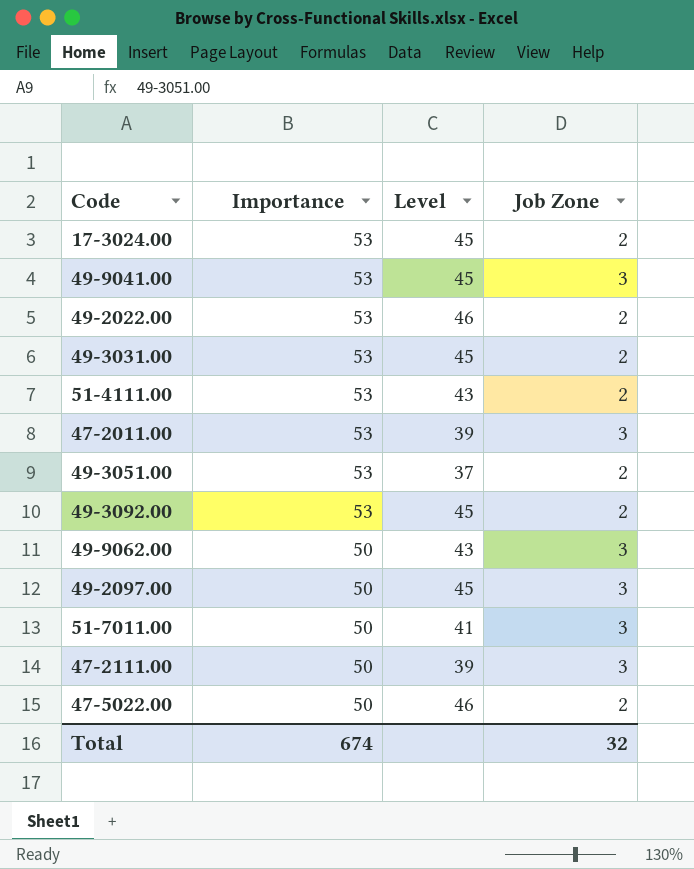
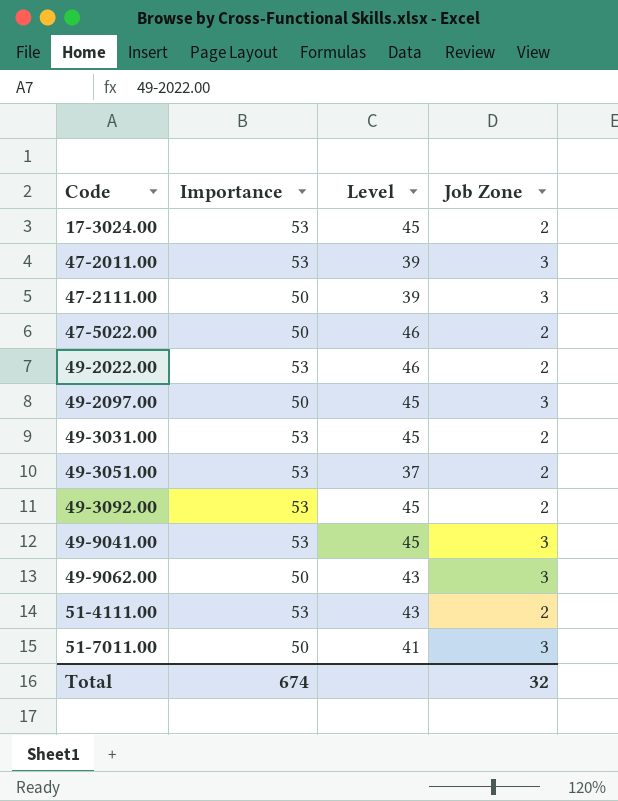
row order: Importance descending -> Code ascending

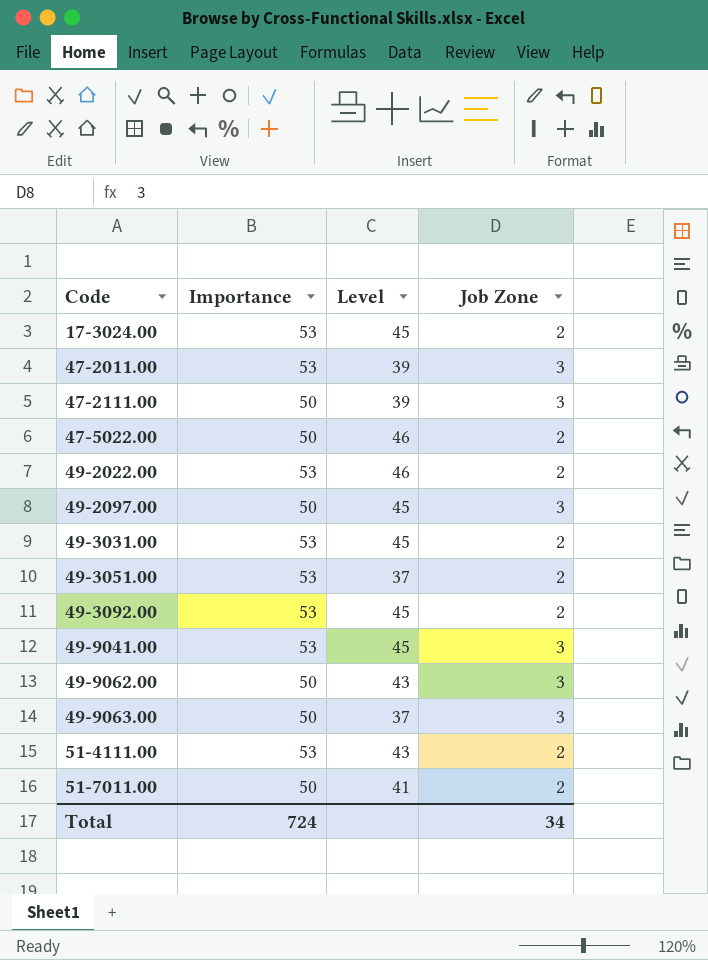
row 49-9063.00: none -> 50 | 37 | 3
51-7011.00 | Job Zone: 3 -> 2
Total | Importance: 674 -> 724
Total | Job Zone: 32 -> 34

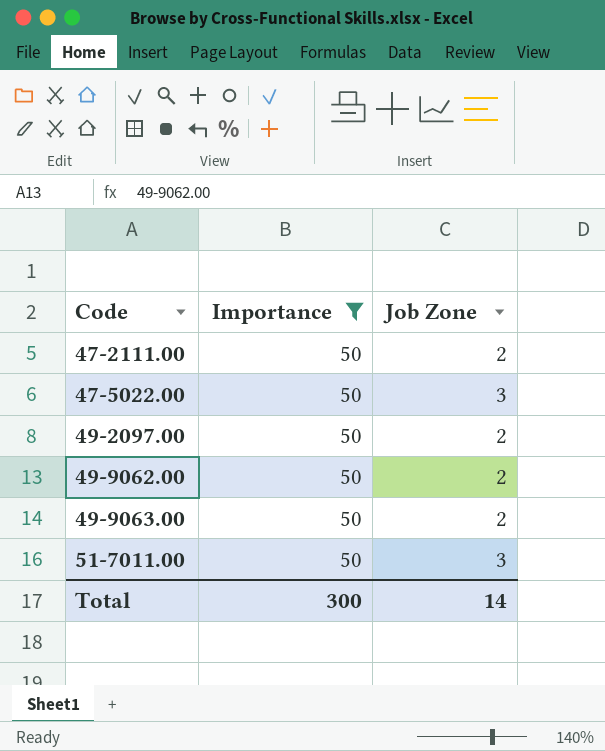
filter: none -> Importance = 50
column Level | position: 3 -> none
47-2111.00 | Job Zone: 3 -> 2
47-5022.00 | Job Zone: 2 -> 3
49-2097.00 | Job Zone: 3 -> 2
49-9062.00 | Job Zone: 3 -> 2
49-9063.00 | Job Zone: 3 -> 2
51-7011.00 | Job Zone: 2 -> 3
Total | Importance: 724 -> 300
Total | Job Zone: 34 -> 14

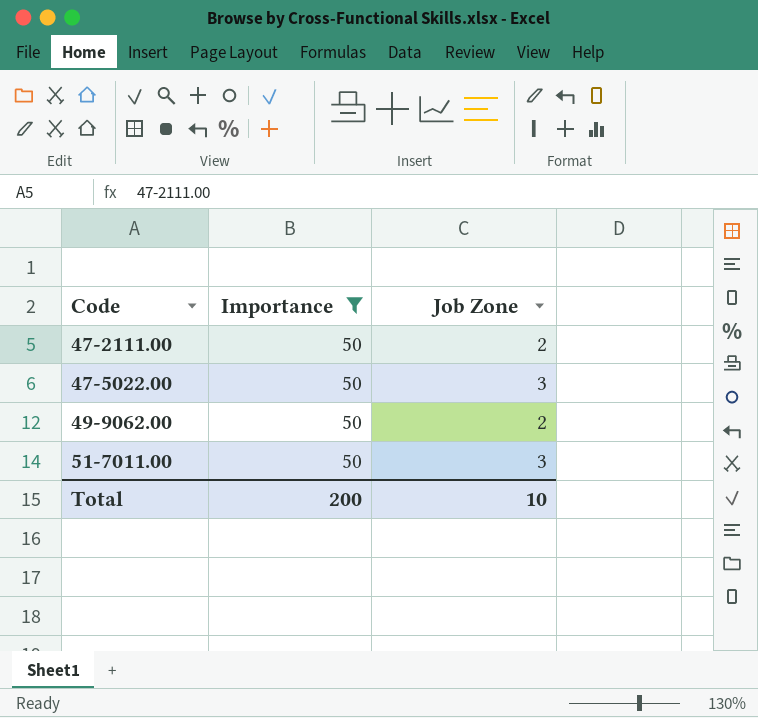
row 49-2097.00: 50 | 2 -> none
row 49-9063.00: 50 | 2 -> none
Total | Importance: 300 -> 200
Total | Job Zone: 14 -> 10

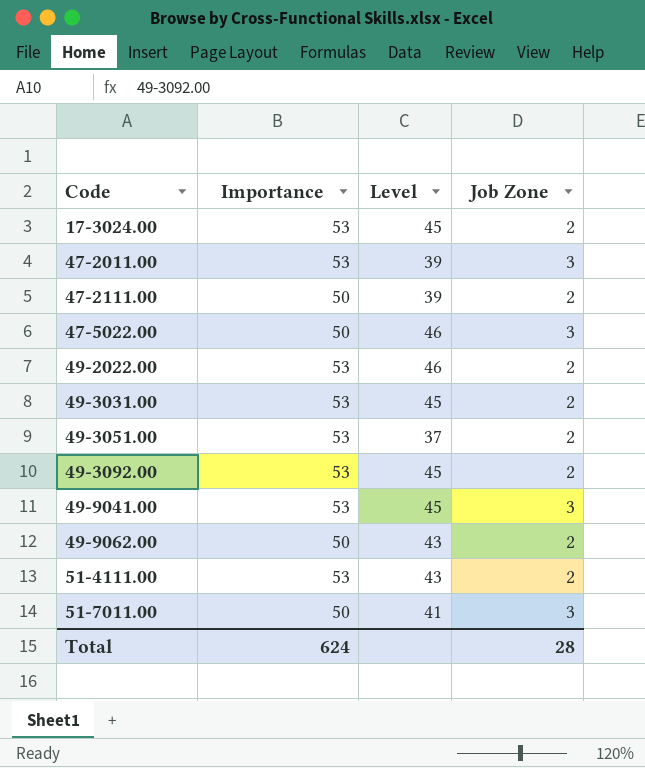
filter: Importance = 50 -> none
column Level | position: none -> 3
Total | Importance: 200 -> 624
Total | Job Zone: 10 -> 28

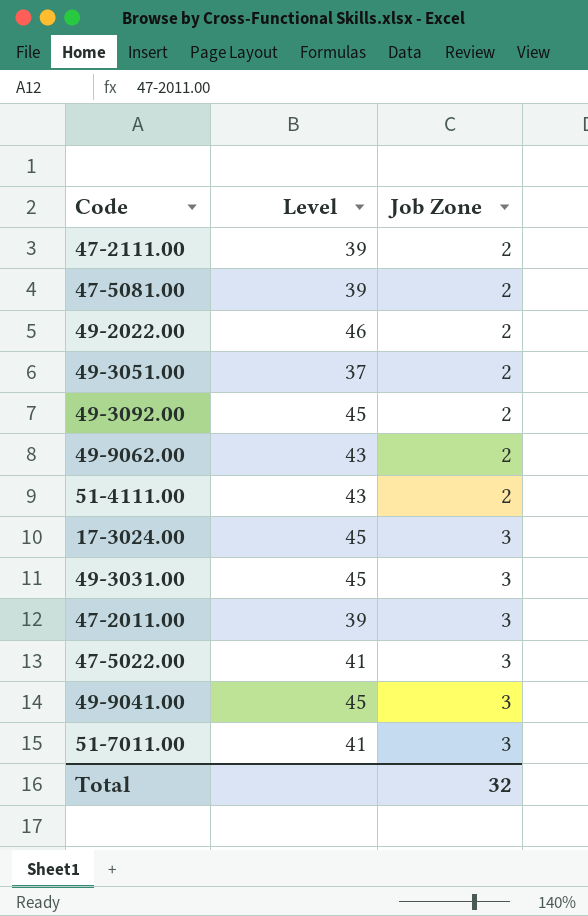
row order: Code ascending -> Job Zone ascending
column Importance | position: 2 -> none
row 47-5081.00: none -> 39 | 2
17-3024.00 | Job Zone: 2 -> 3
49-3031.00 | Job Zone: 2 -> 3
47-5022.00 | Level: 46 -> 41
Total | Job Zone: 28 -> 32

